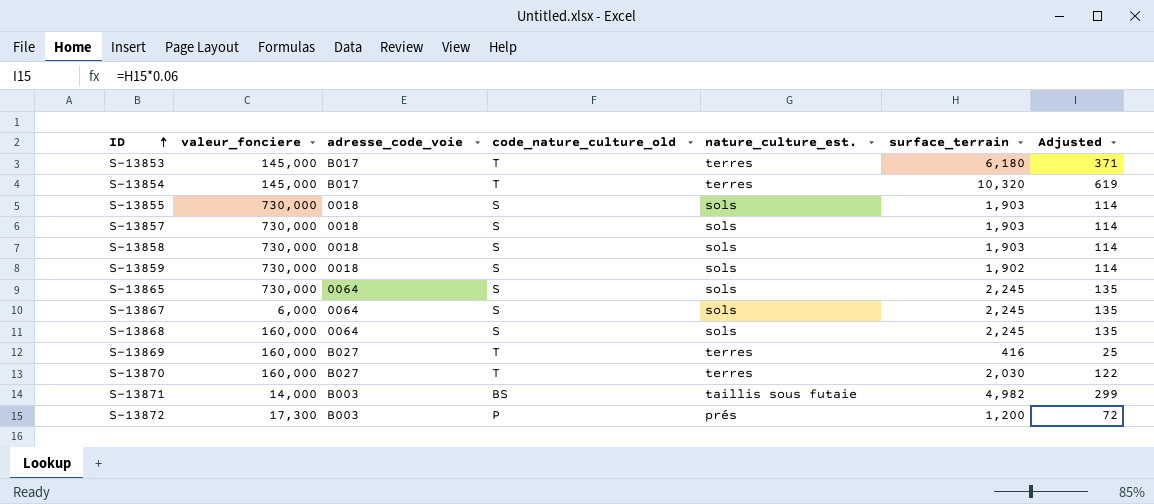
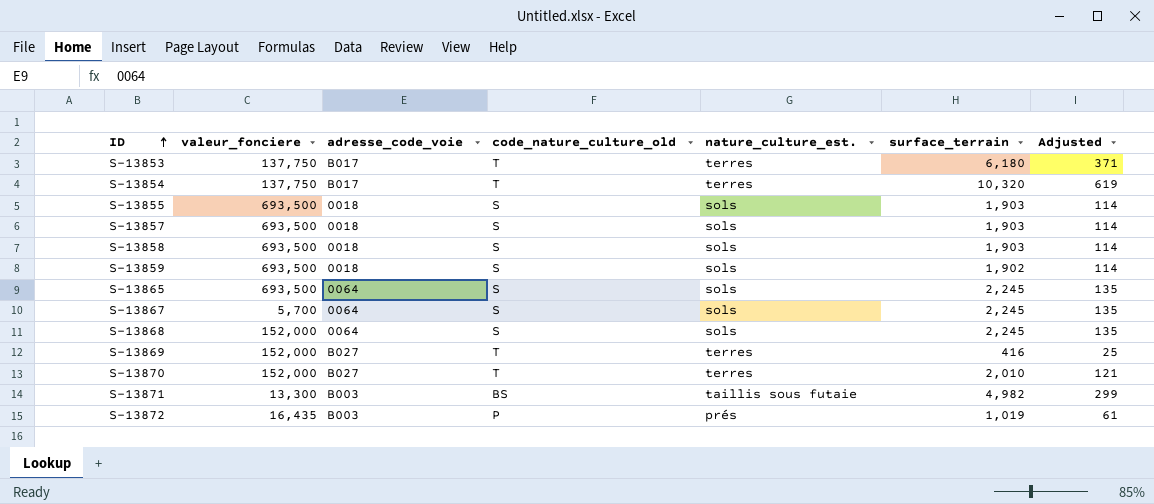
S-13853 | valeur_fonciere: 145,000 -> 137,750
S-13854 | valeur_fonciere: 145,000 -> 137,750
S-13855 | valeur_fonciere: 730,000 -> 693,500
S-13857 | valeur_fonciere: 730,000 -> 693,500
S-13858 | valeur_fonciere: 730,000 -> 693,500
S-13859 | valeur_fonciere: 730,000 -> 693,500
S-13865 | valeur_fonciere: 730,000 -> 693,500
S-13867 | valeur_fonciere: 6,000 -> 5,700
S-13868 | valeur_fonciere: 160,000 -> 152,000
S-13869 | valeur_fonciere: 160,000 -> 152,000
S-13870 | valeur_fonciere: 160,000 -> 152,000
S-13870 | surface_terrain: 2,030 -> 2,010
S-13870 | Adjusted: 122 -> 121
S-13871 | valeur_fonciere: 14,000 -> 13,300
S-13872 | valeur_fonciere: 17,300 -> 16,435
S-13872 | surface_terrain: 1,200 -> 1,019
S-13872 | Adjusted: 72 -> 61

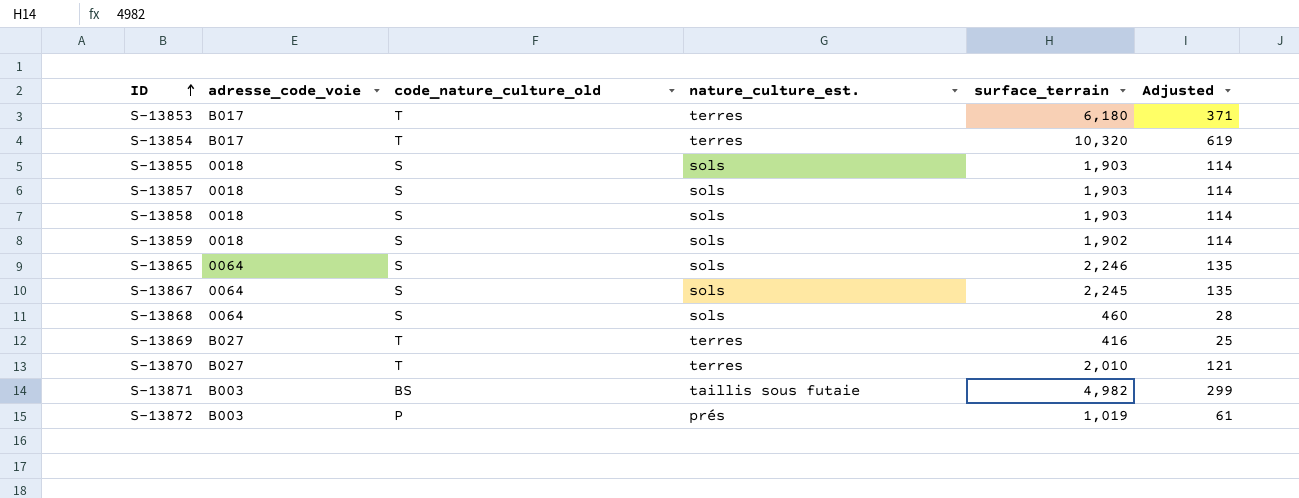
column valeur_fonciere | position: 2 -> none
S-13865 | surface_terrain: 2,245 -> 2,246
S-13868 | surface_terrain: 2,245 -> 460
S-13868 | Adjusted: 135 -> 28

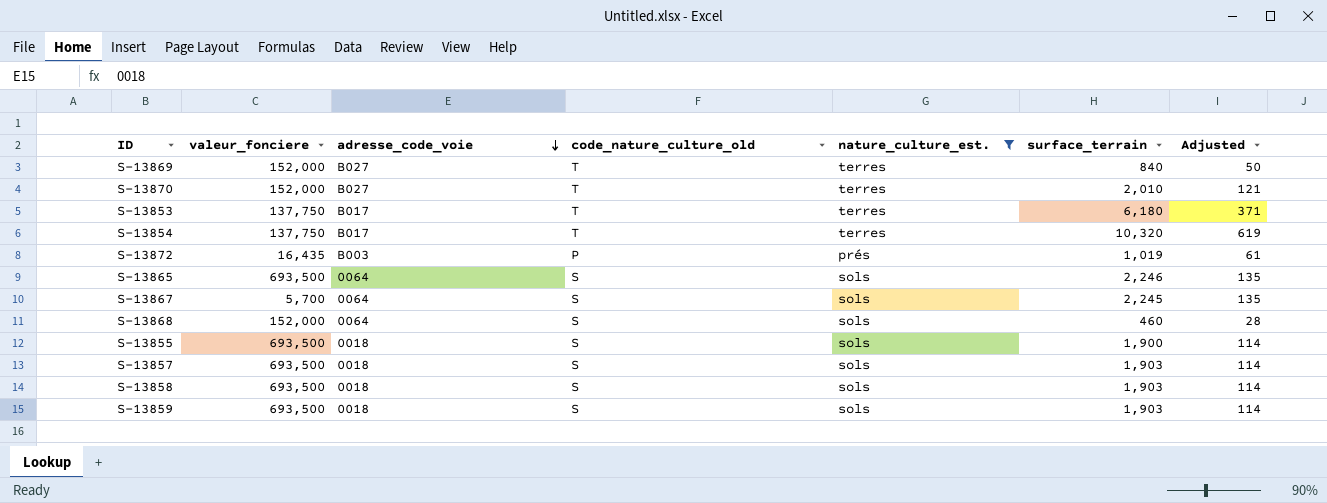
filter: none -> nature_culture_est. != taillis sous futaie
row order: ID ascending -> adresse_code_voie descending
column valeur_fonciere | position: none -> 2
S-13869 | surface_terrain: 416 -> 840
S-13869 | Adjusted: 25 -> 50
S-13855 | surface_terrain: 1,903 -> 1,900
S-13859 | surface_terrain: 1,902 -> 1,903

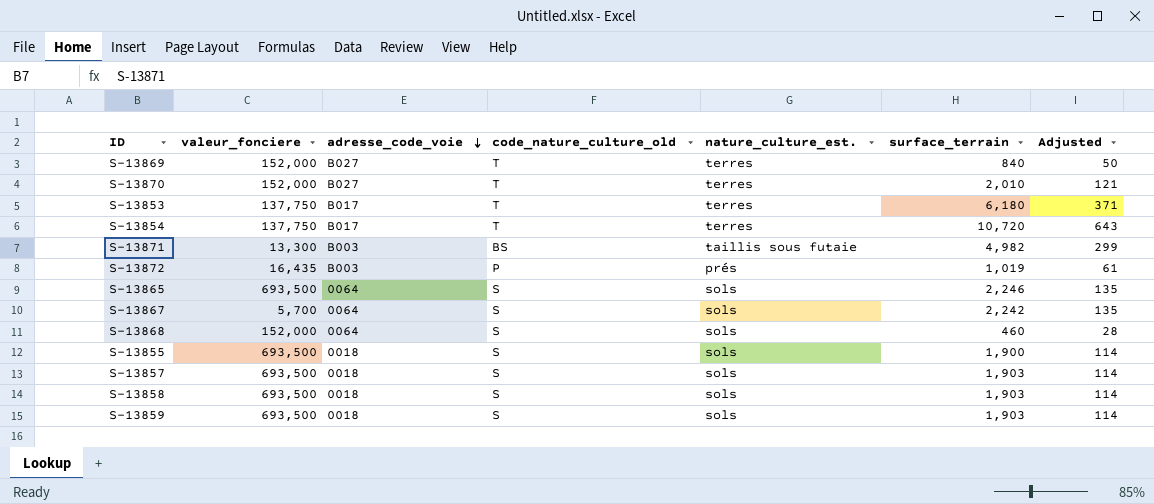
filter: nature_culture_est. != taillis sous futaie -> none
S-13854 | surface_terrain: 10,320 -> 10,720
S-13854 | Adjusted: 619 -> 643
S-13867 | surface_terrain: 2,245 -> 2,242

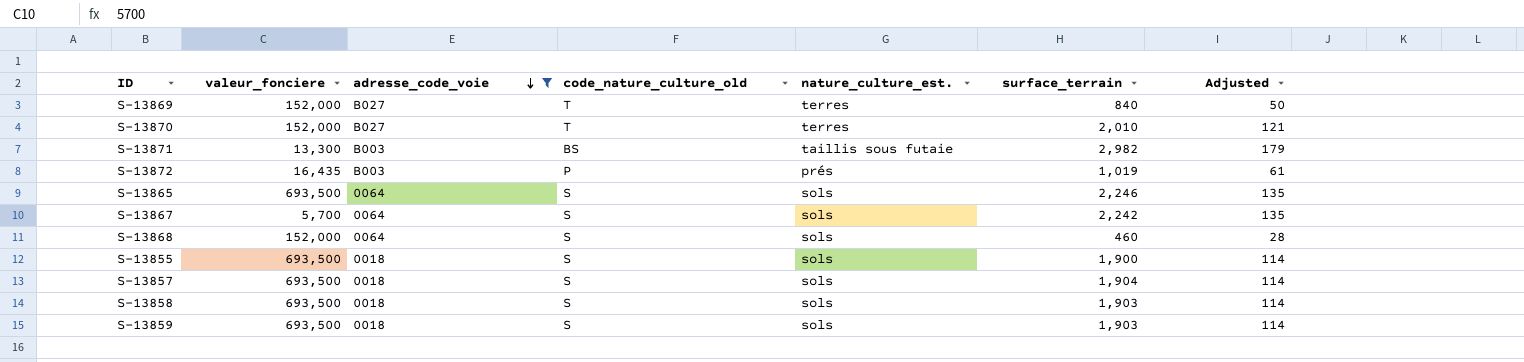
filter: none -> adresse_code_voie != B017
S-13871 | surface_terrain: 4,982 -> 2,982
S-13871 | Adjusted: 299 -> 179
S-13857 | surface_terrain: 1,903 -> 1,904

